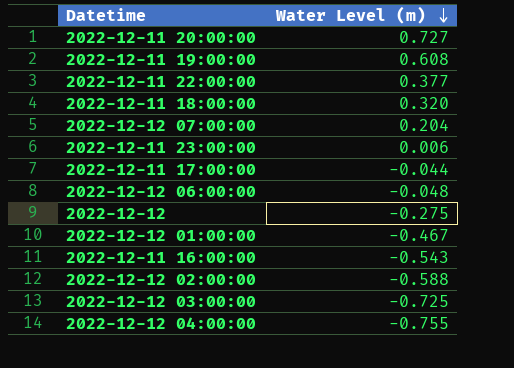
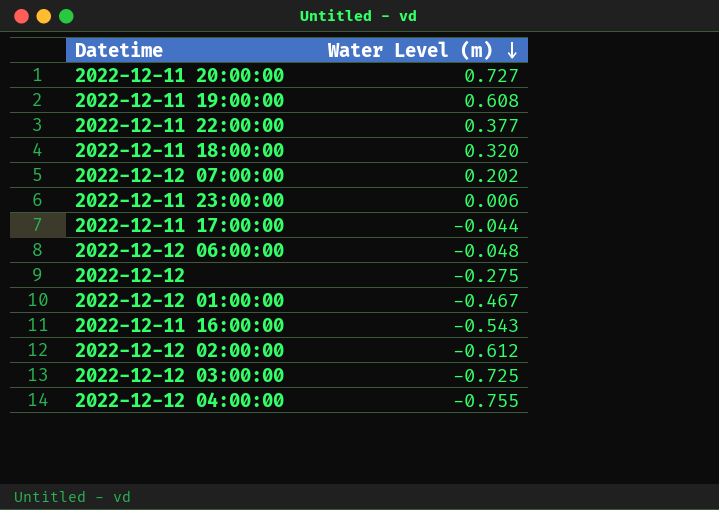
2022-12-12 07:00:00 | Water Level (m): 0.204 -> 0.202
2022-12-12 02:00:00 | Water Level (m): -0.588 -> -0.612

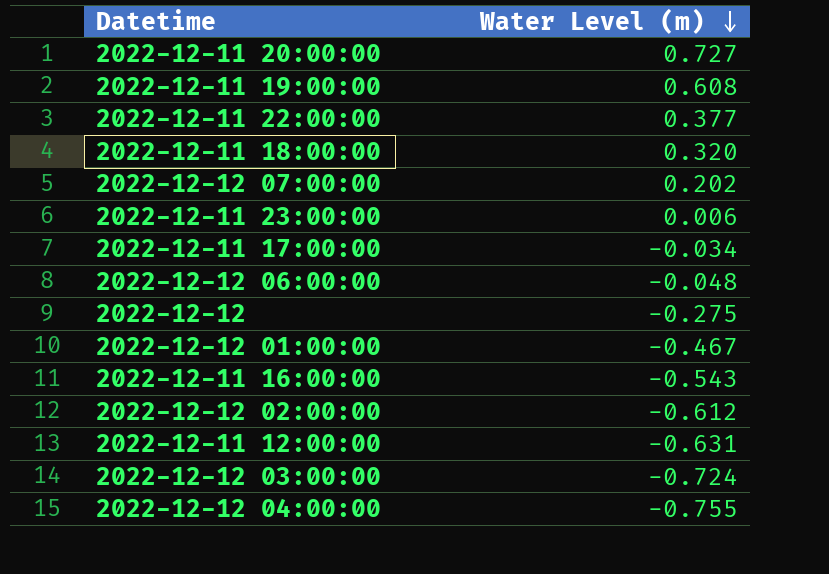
2022-12-11 17:00:00 | Water Level (m): -0.044 -> -0.034
row 2022-12-11 12:00:00: none -> -0.631
2022-12-12 03:00:00 | Water Level (m): -0.725 -> -0.724

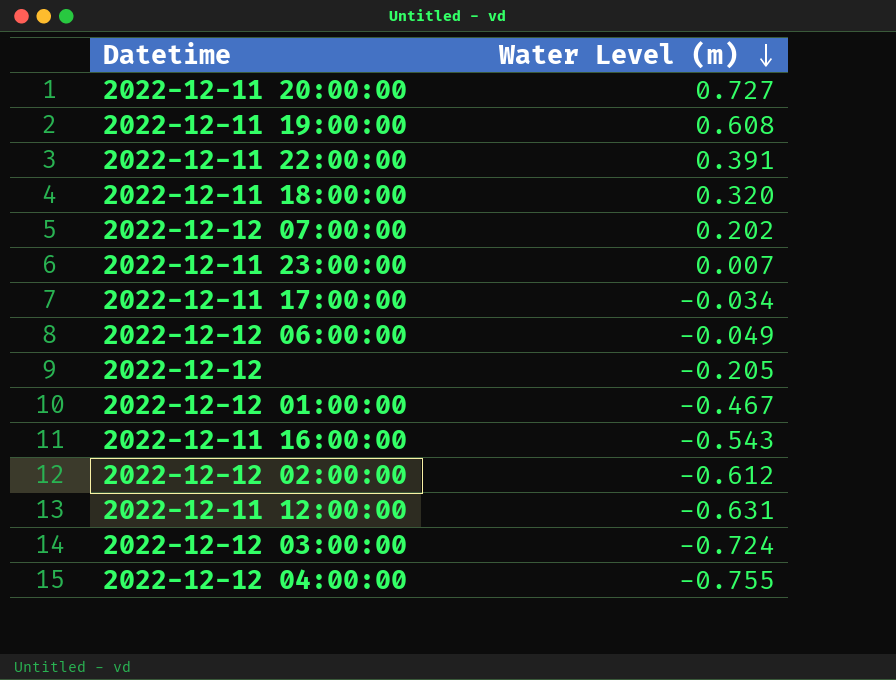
2022-12-11 22:00:00 | Water Level (m): 0.377 -> 0.391
2022-12-11 23:00:00 | Water Level (m): 0.006 -> 0.007
2022-12-12 06:00:00 | Water Level (m): -0.048 -> -0.049
2022-12-12 | Water Level (m): -0.275 -> -0.205

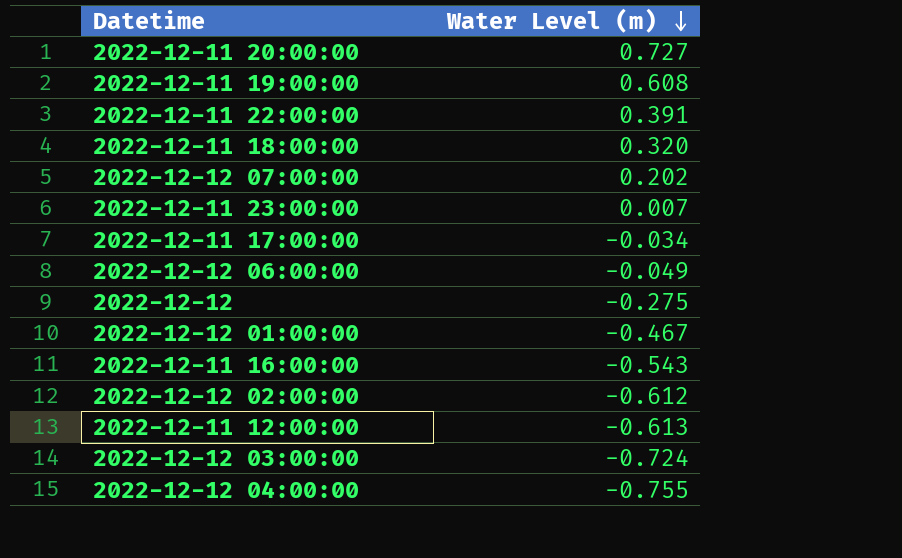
2022-12-12 | Water Level (m): -0.205 -> -0.275
2022-12-11 12:00:00 | Water Level (m): -0.631 -> -0.613

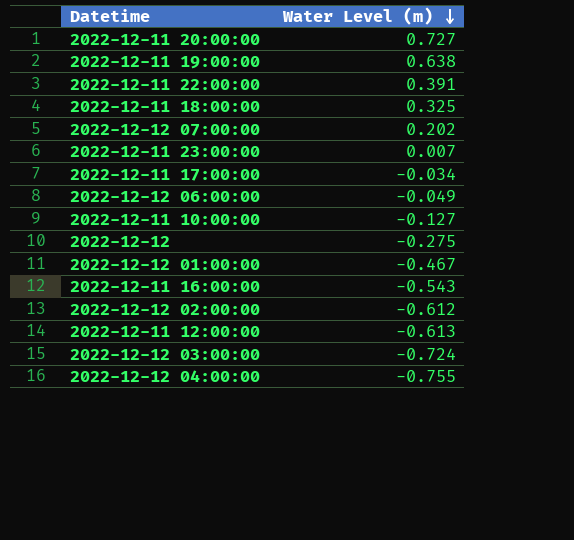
2022-12-11 19:00:00 | Water Level (m): 0.608 -> 0.638
2022-12-11 18:00:00 | Water Level (m): 0.320 -> 0.325
row 2022-12-11 10:00:00: none -> -0.127

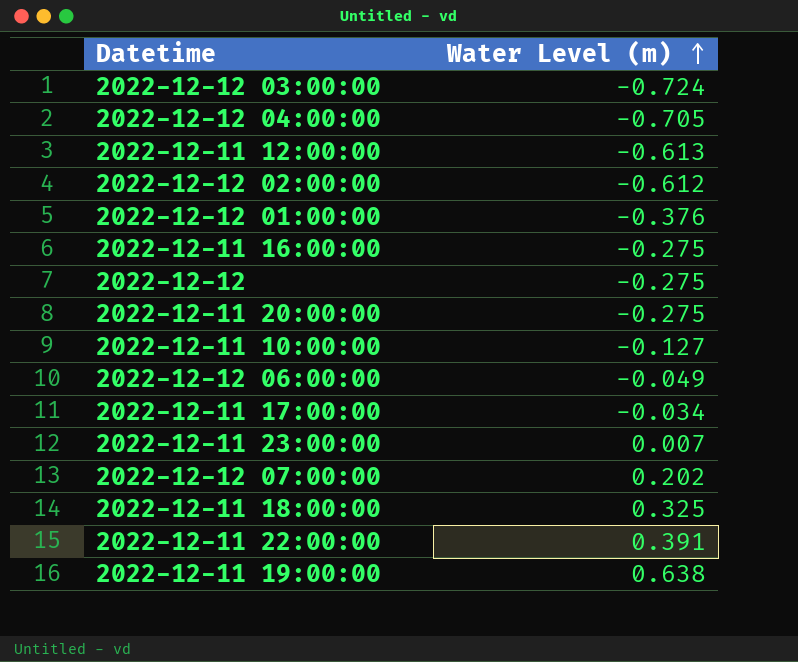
row order: Water Level (m) descending -> Water Level (m) ascending
2022-12-12 04:00:00 | Water Level (m): -0.755 -> -0.705
2022-12-12 01:00:00 | Water Level (m): -0.467 -> -0.376
2022-12-11 16:00:00 | Water Level (m): -0.543 -> -0.275
2022-12-11 20:00:00 | Water Level (m): 0.727 -> -0.275

